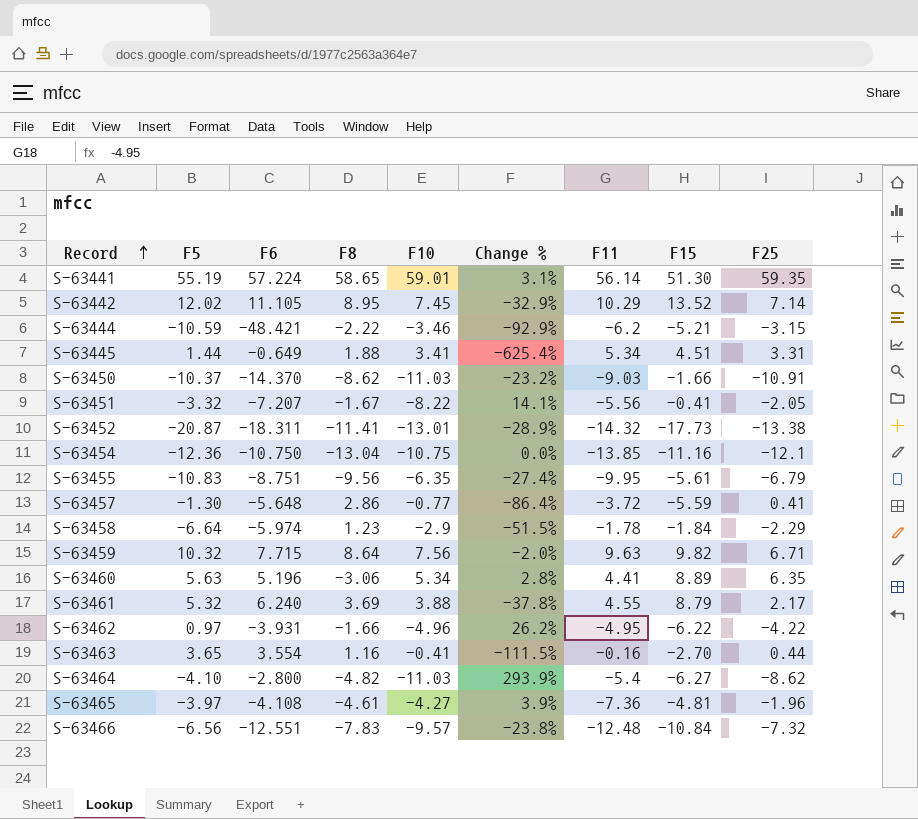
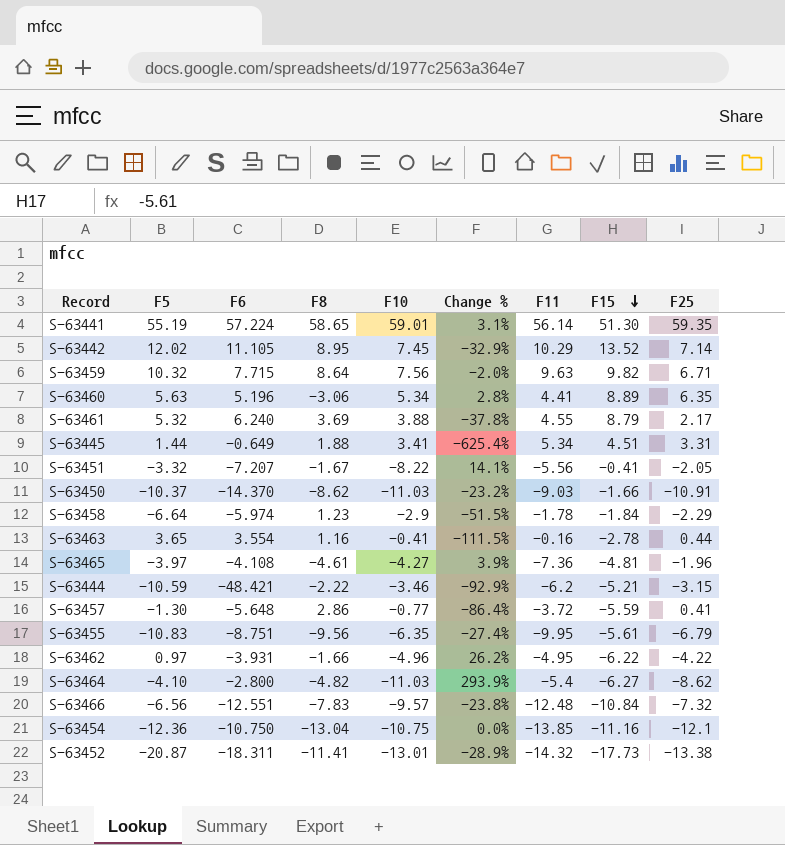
row order: Record ascending -> F15 descending
S-63463 | F15: -2.70 -> -2.78

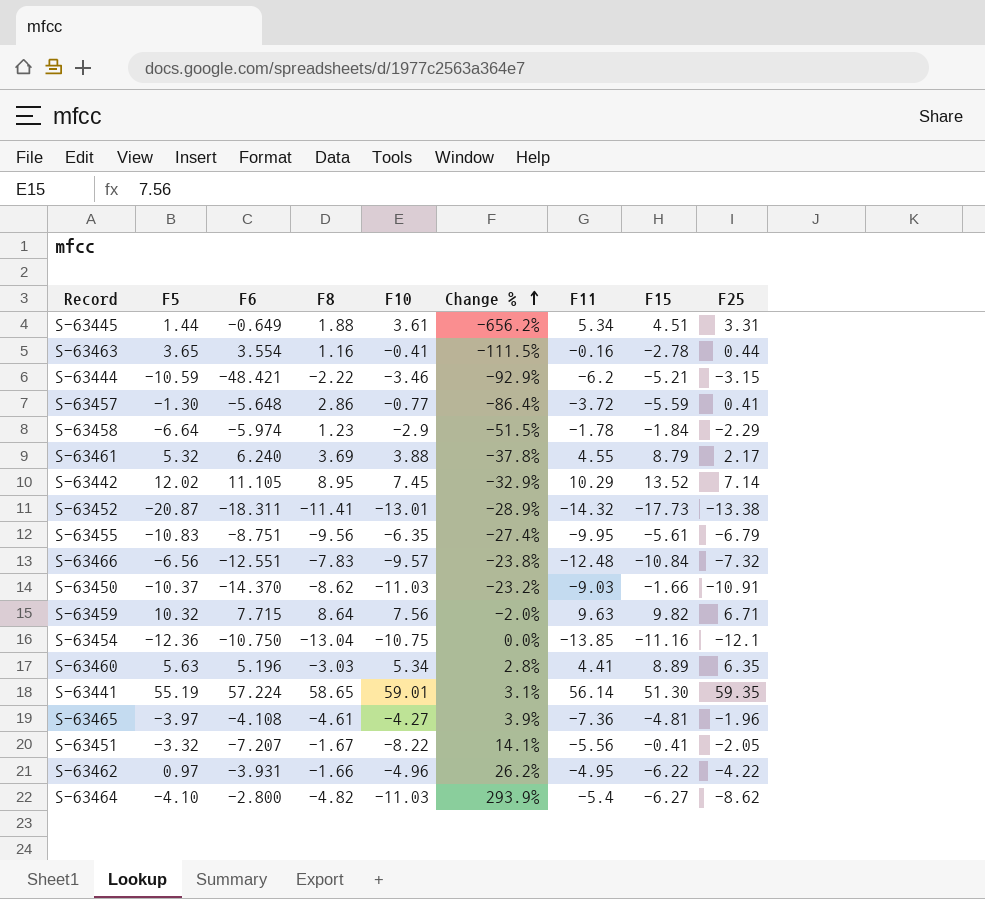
row order: F15 descending -> Change % ascending
S-63445 | F10: 3.41 -> 3.61
S-63445 | Change %: -625.4% -> -656.2%
S-63460 | F8: -3.06 -> -3.03

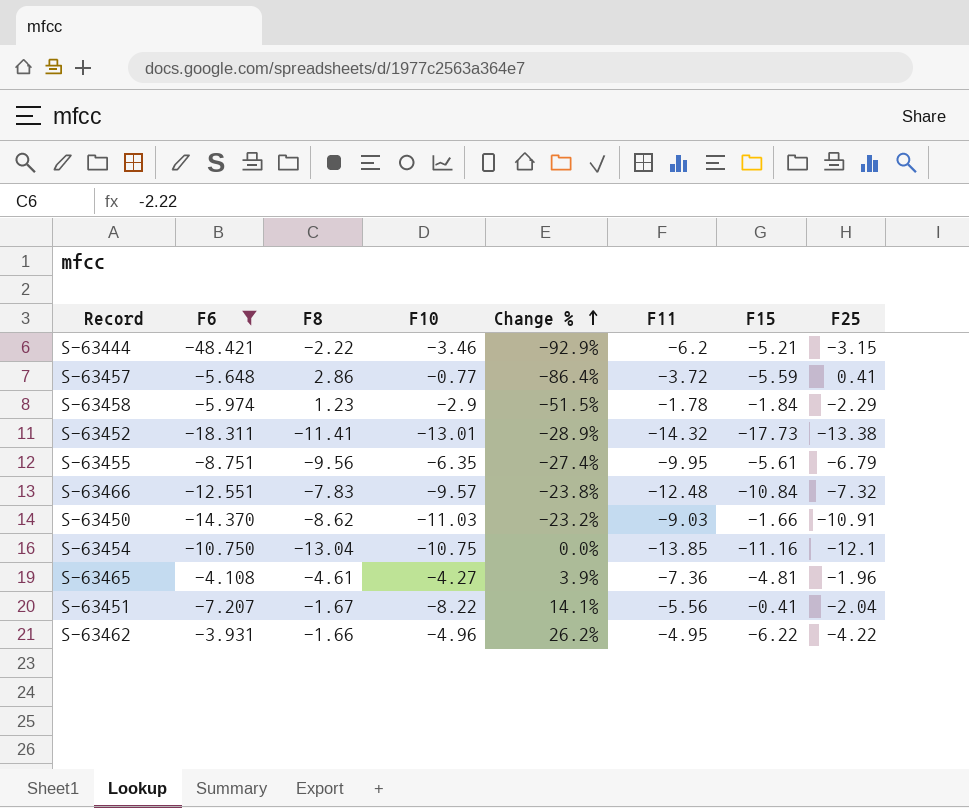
filter: none -> F6 <= -3.931
column F5 | position: 2 -> none
S-63451 | F25: -2.05 -> -2.04

